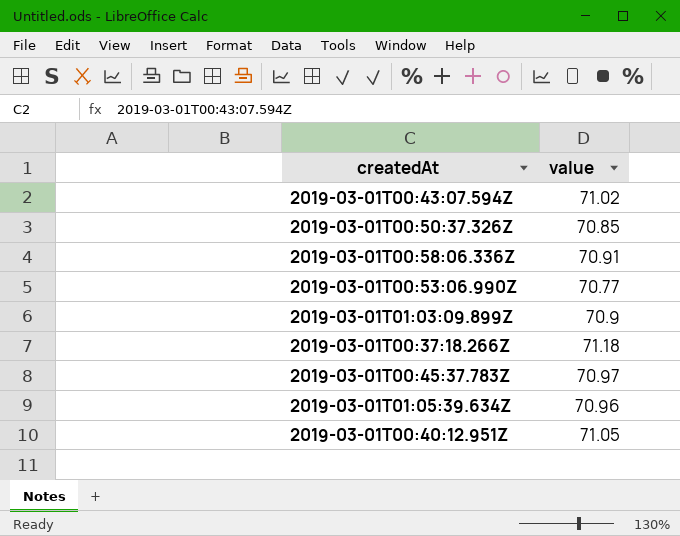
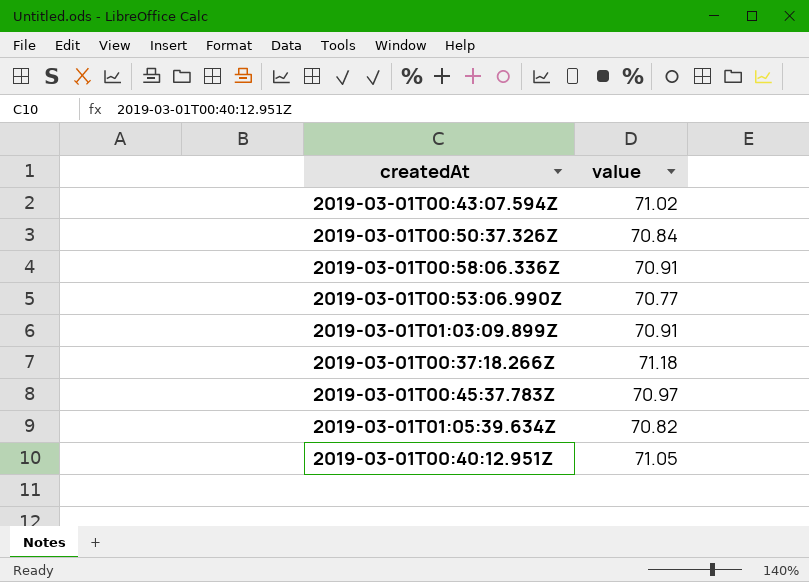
2019-03-01T00:50:37.326Z | value: 70.85 -> 70.84
2019-03-01T01:03:09.899Z | value: 70.9 -> 70.91
2019-03-01T01:05:39.634Z | value: 70.96 -> 70.82

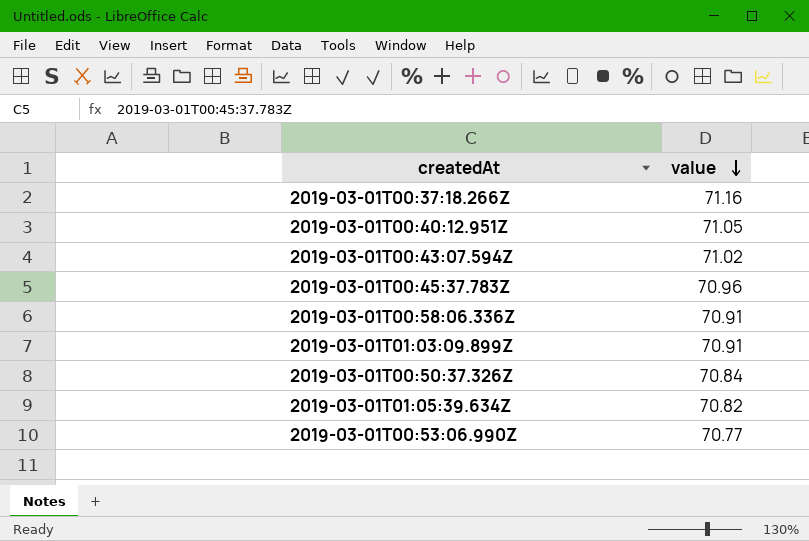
row order: none -> value descending
2019-03-01T00:37:18.266Z | value: 71.18 -> 71.16
2019-03-01T00:45:37.783Z | value: 70.97 -> 70.96

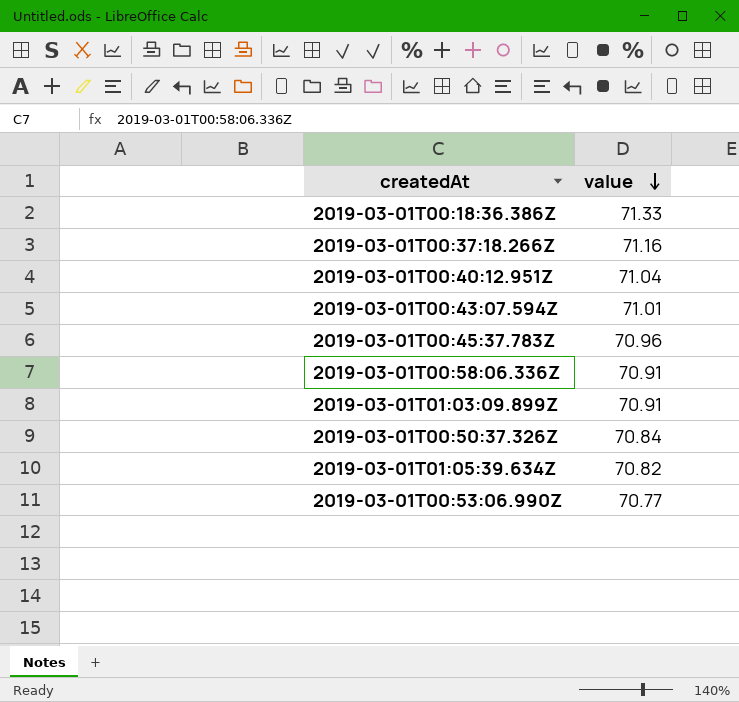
row 2019-03-01T00:18:36.386Z: none -> 71.33
2019-03-01T00:40:12.951Z | value: 71.05 -> 71.04
2019-03-01T00:43:07.594Z | value: 71.02 -> 71.01

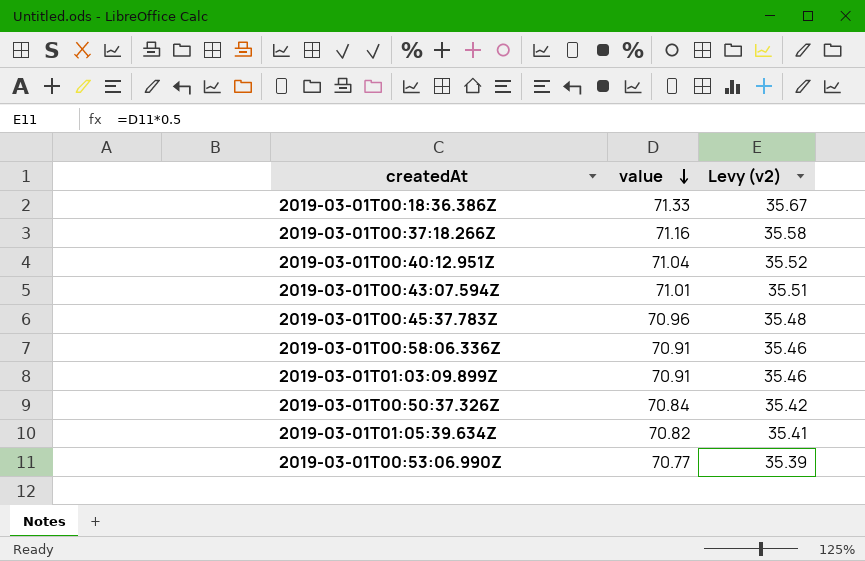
column Levy (v2) | formula: none -> [value] * 0.5

